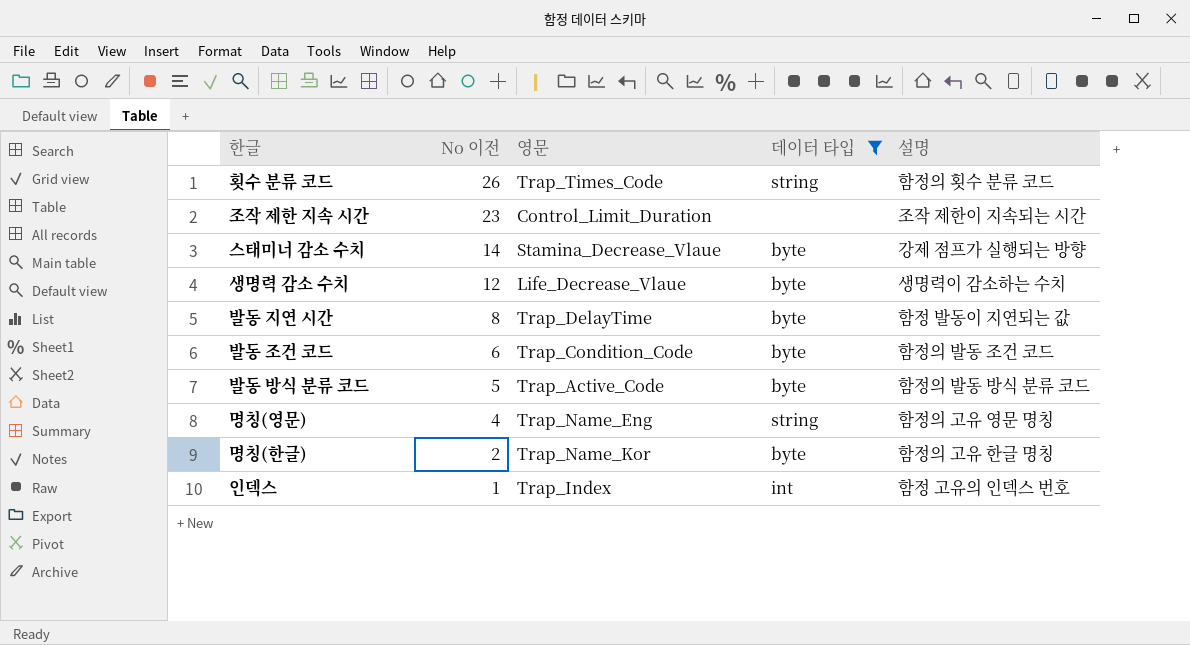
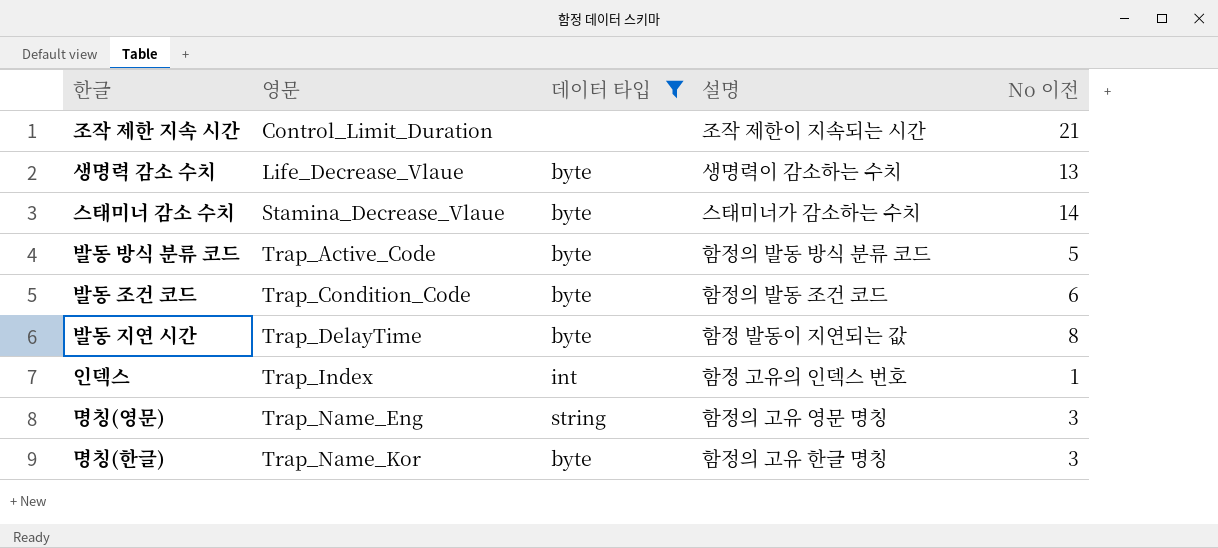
row order: No 이전 descending -> 영문 ascending
column No 이전 | position: 2 -> 5
row 횟수 분류 코드: 26 | Trap_Times_Code | string | 함정의 횟수 분류 코드 -> none
조작 제한 지속 시간 | No 이전: 23 -> 21
생명력 감소 수치 | No 이전: 12 -> 13
스태미너 감소 수치 | 설명: 강제 점프가 실행되는 방향 -> 스태미너가 감소하는 수치
명칭(영문) | No 이전: 4 -> 3
명칭(한글) | No 이전: 2 -> 3

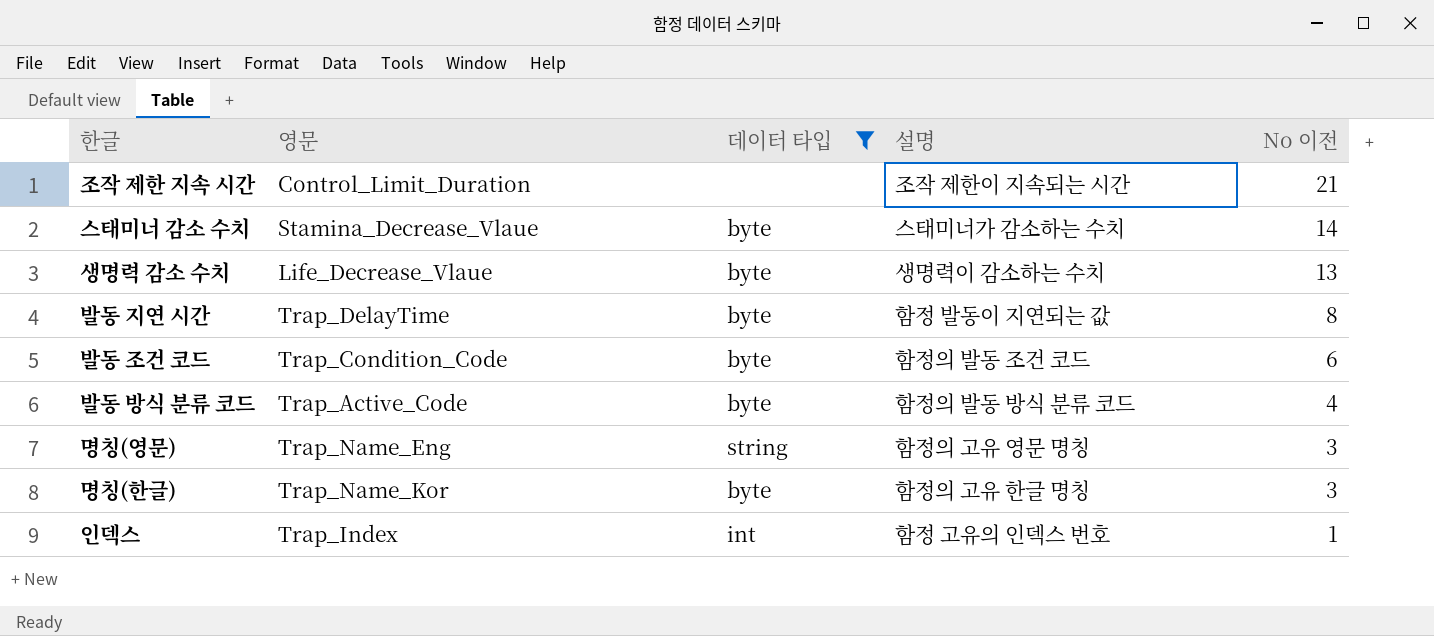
row order: 영문 ascending -> No 이전 descending
발동 방식 분류 코드 | No 이전: 5 -> 4

